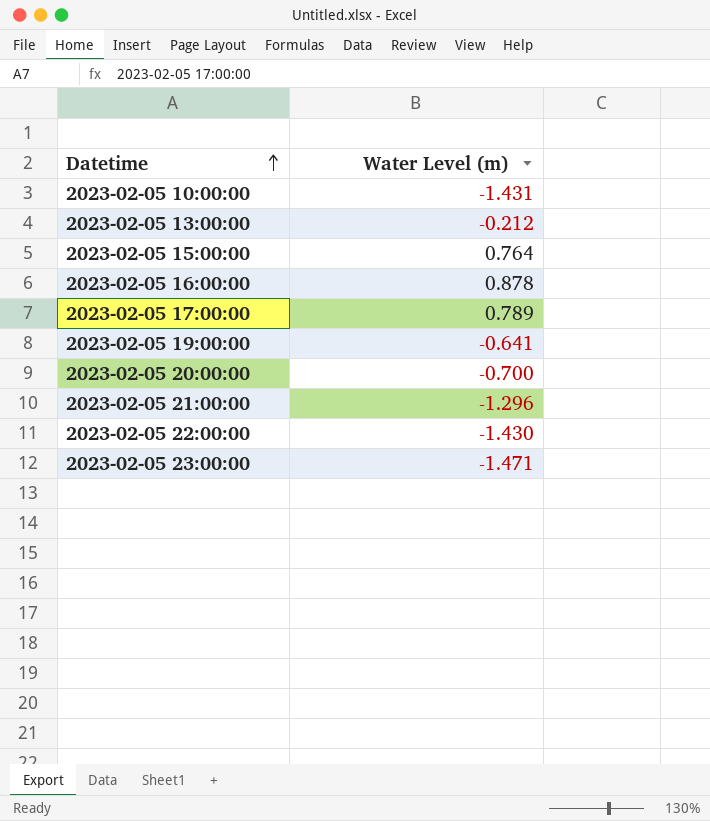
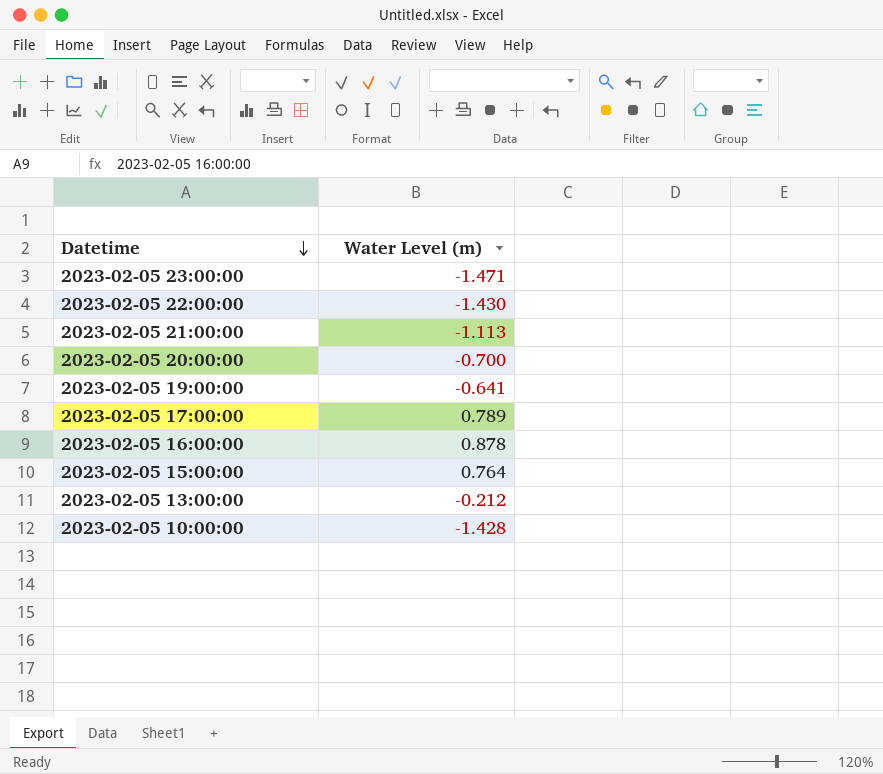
row order: Datetime ascending -> Datetime descending
2023-02-05 21:00:00 | Water Level (m): -1.296 -> -1.113
2023-02-05 10:00:00 | Water Level (m): -1.431 -> -1.428

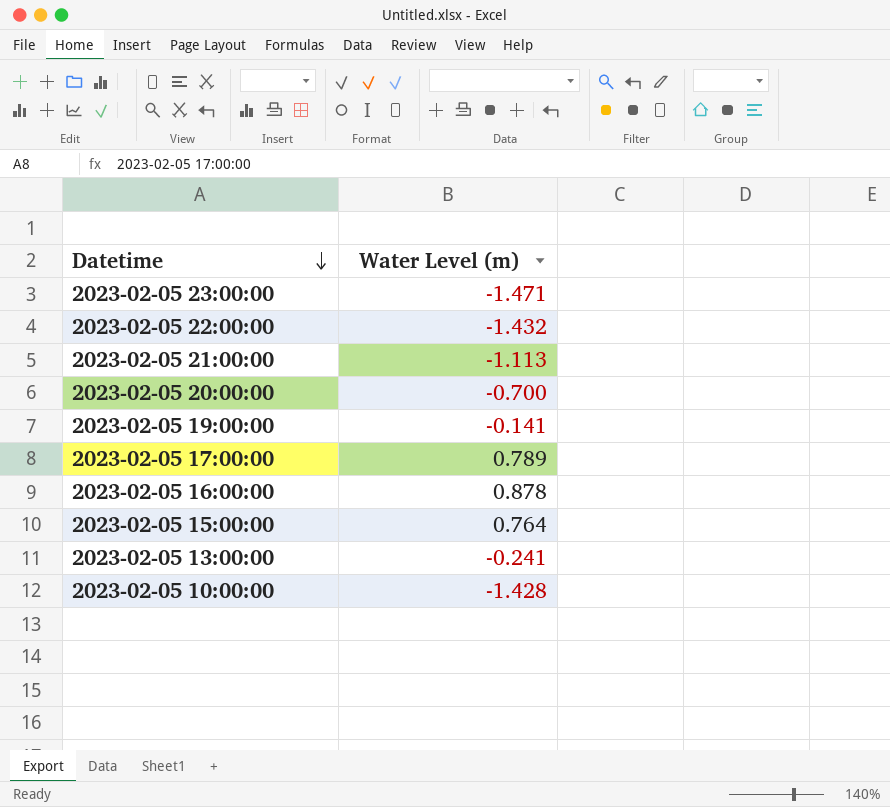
2023-02-05 22:00:00 | Water Level (m): -1.430 -> -1.432
2023-02-05 19:00:00 | Water Level (m): -0.641 -> -0.141
2023-02-05 13:00:00 | Water Level (m): -0.212 -> -0.241

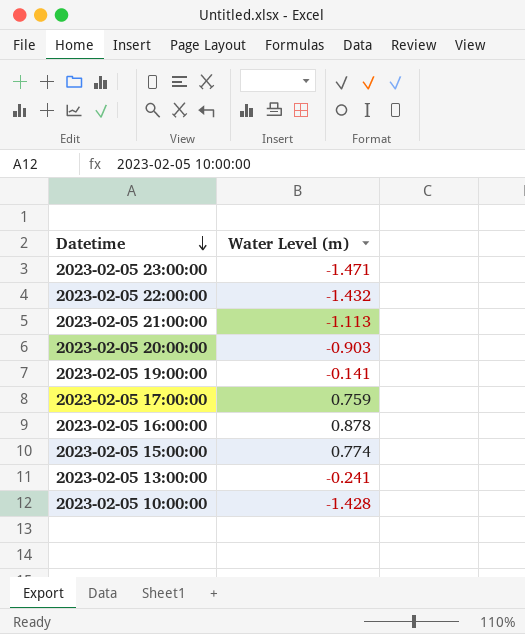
2023-02-05 20:00:00 | Water Level (m): -0.700 -> -0.903
2023-02-05 17:00:00 | Water Level (m): 0.789 -> 0.759
2023-02-05 15:00:00 | Water Level (m): 0.764 -> 0.774

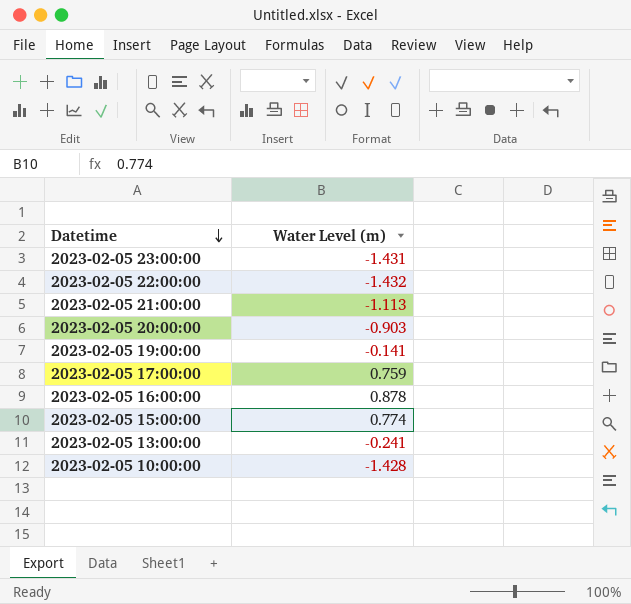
2023-02-05 23:00:00 | Water Level (m): -1.471 -> -1.431

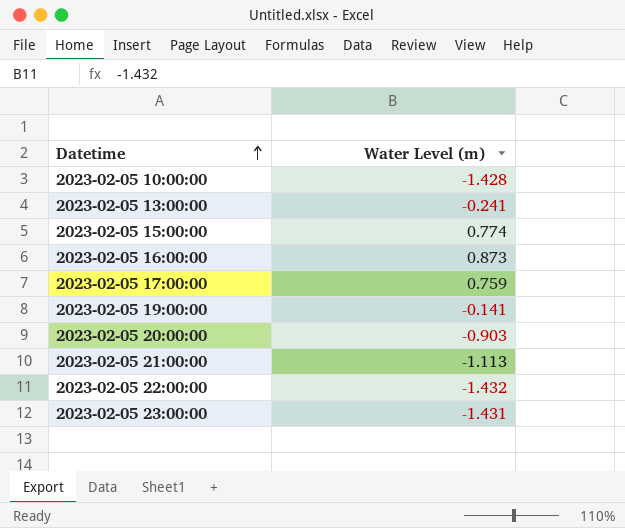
row order: Datetime descending -> Datetime ascending
2023-02-05 16:00:00 | Water Level (m): 0.878 -> 0.873

